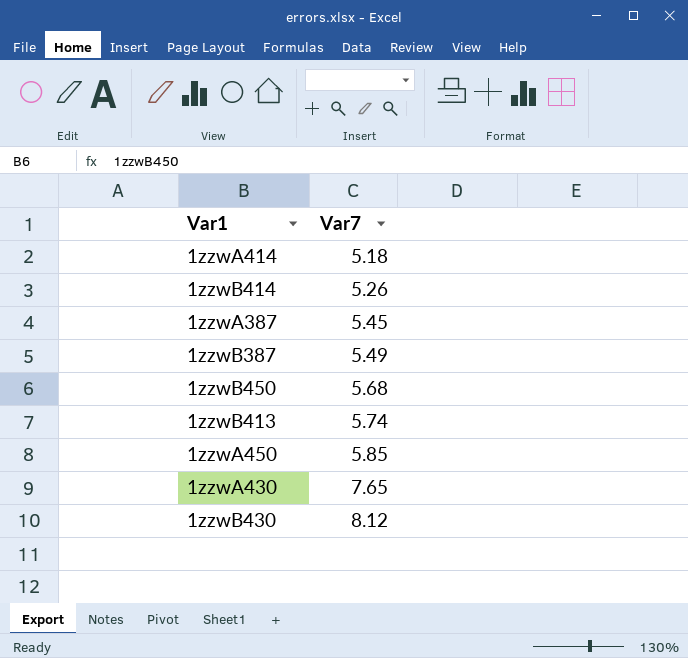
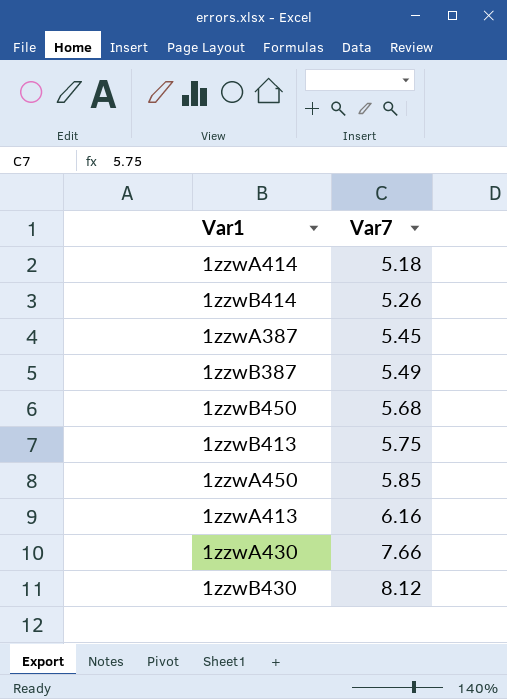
1zzwB413 | Var7: 5.74 -> 5.75
row 1zzwA413: none -> 6.16
1zzwA430 | Var7: 7.65 -> 7.66

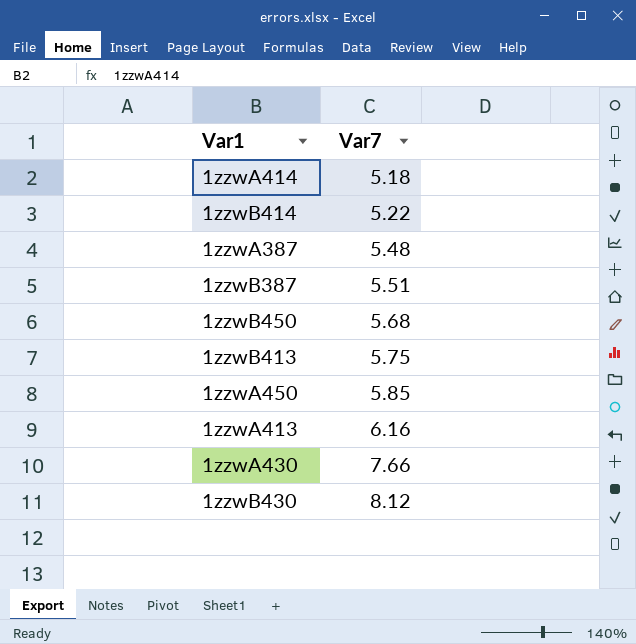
1zzwB414 | Var7: 5.26 -> 5.22
1zzwA387 | Var7: 5.45 -> 5.48
1zzwB387 | Var7: 5.49 -> 5.51

